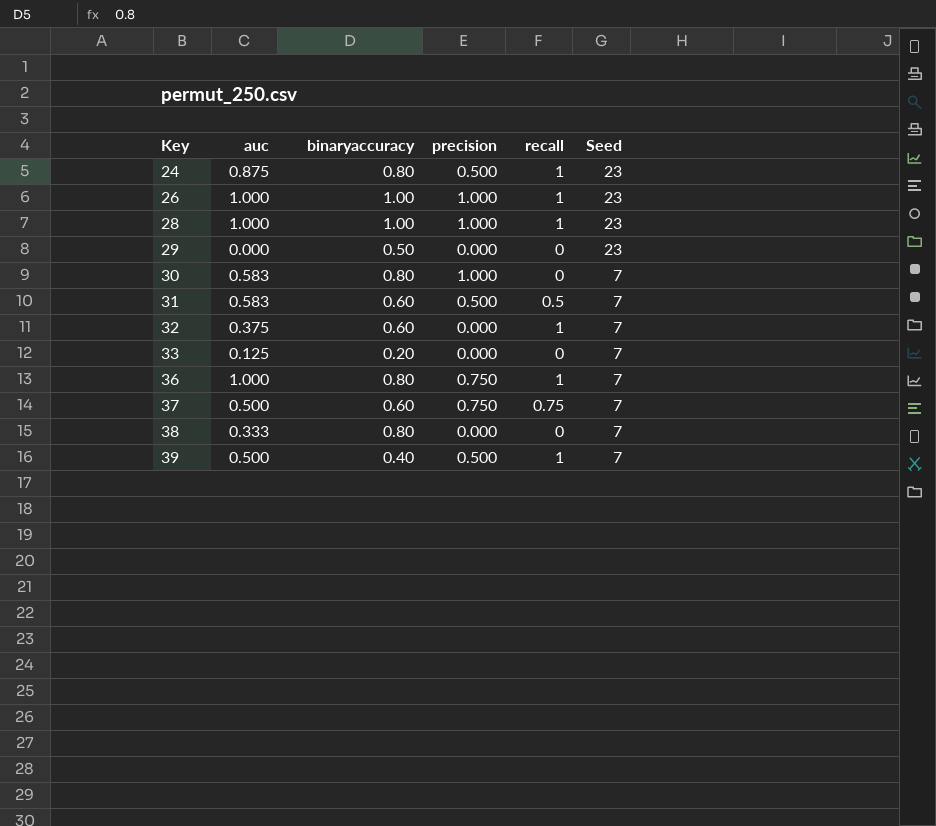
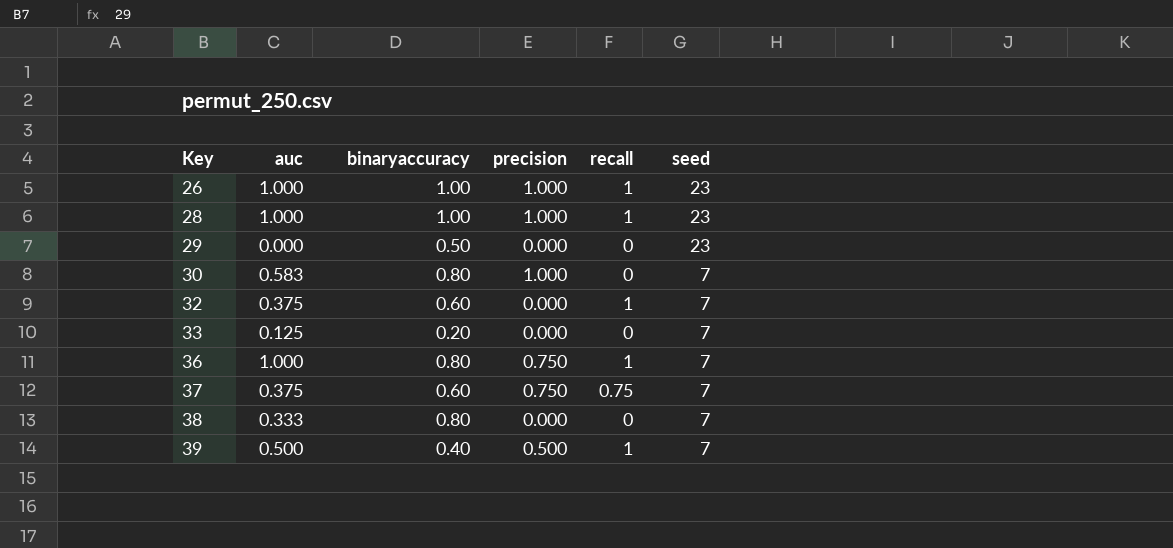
column name: Seed -> seed
row 24: 0.875 | 0.80 | 0.500 | 1 | 23 -> none
row 31: 0.583 | 0.60 | 0.500 | 0.5 | 7 -> none
37 | auc: 0.500 -> 0.375

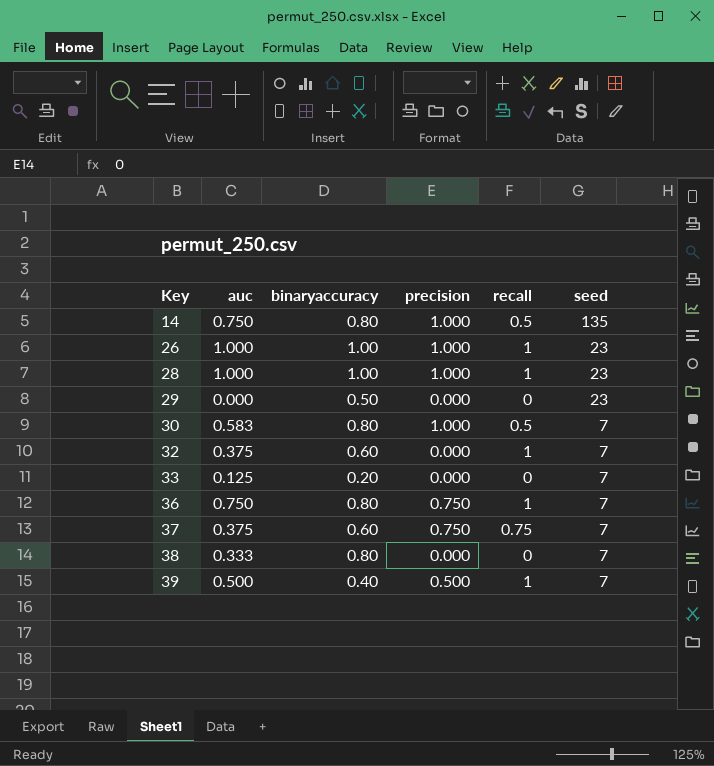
row 14: none -> 0.750 | 0.80 | 1.000 | 0.5 | 135
30 | recall: 0 -> 0.5
36 | auc: 1.000 -> 0.750

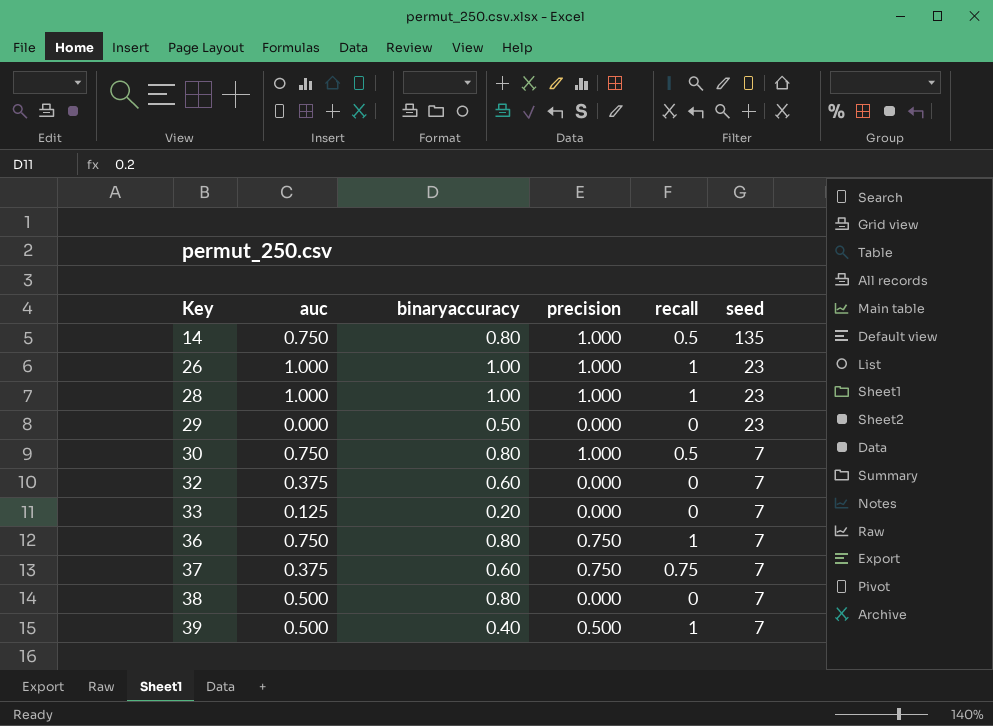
30 | auc: 0.583 -> 0.750
32 | recall: 1 -> 0
38 | auc: 0.333 -> 0.500

